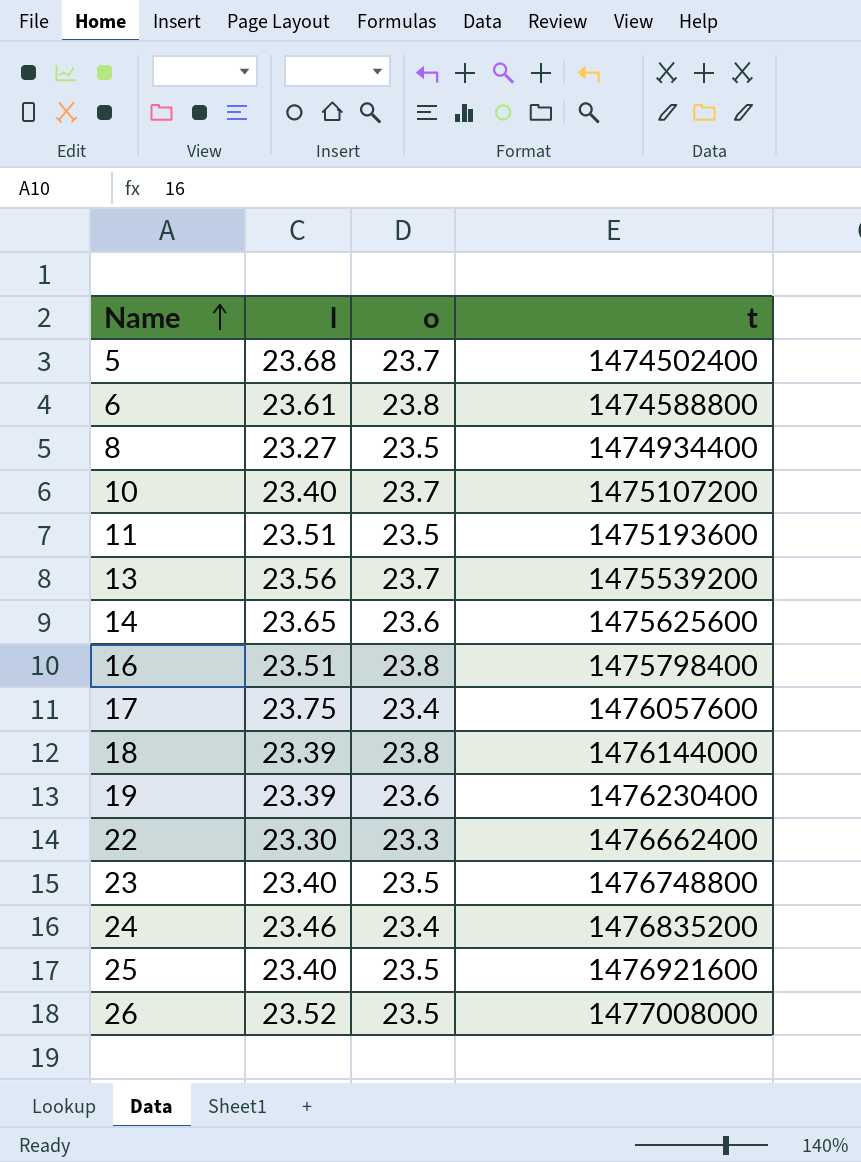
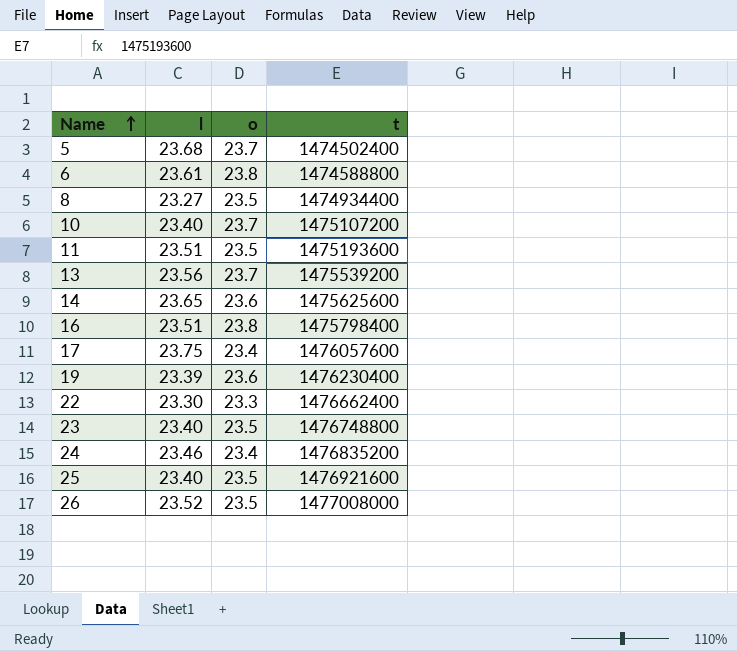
row 18: 23.39 | 23.8 | 1476144000 -> none

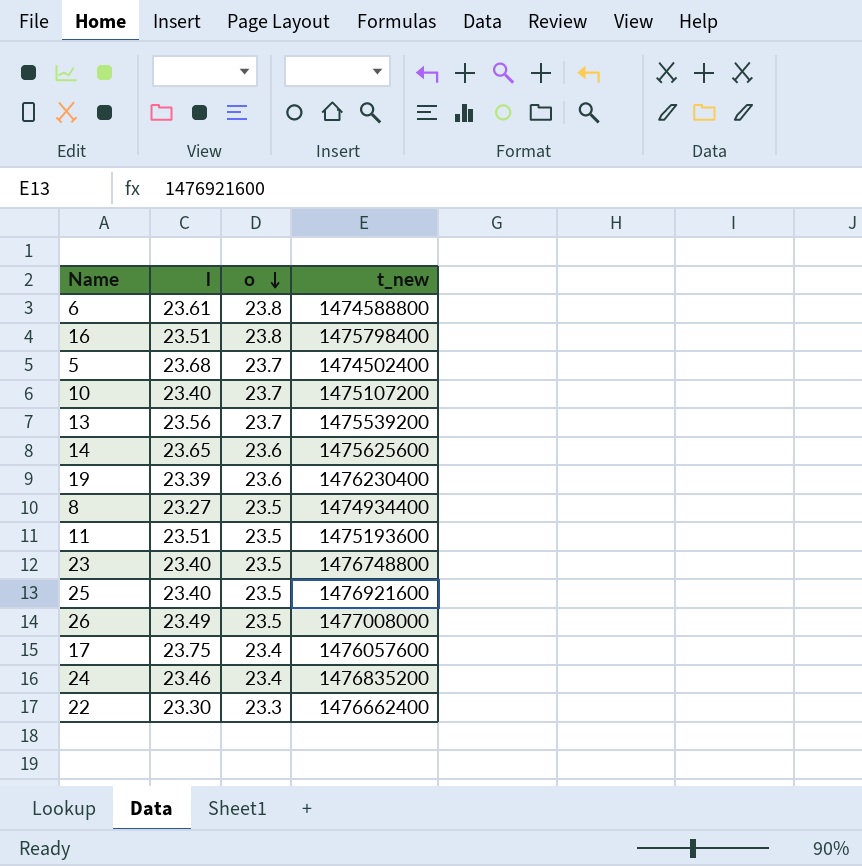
row order: Name ascending -> o descending
column name: t -> t_new
26 | l: 23.52 -> 23.49

